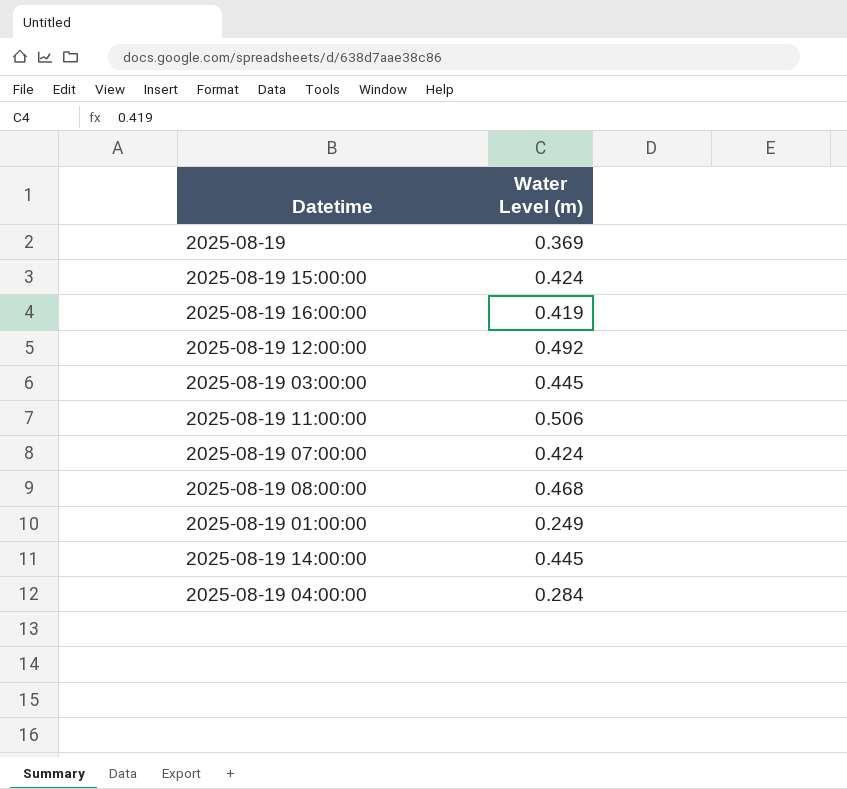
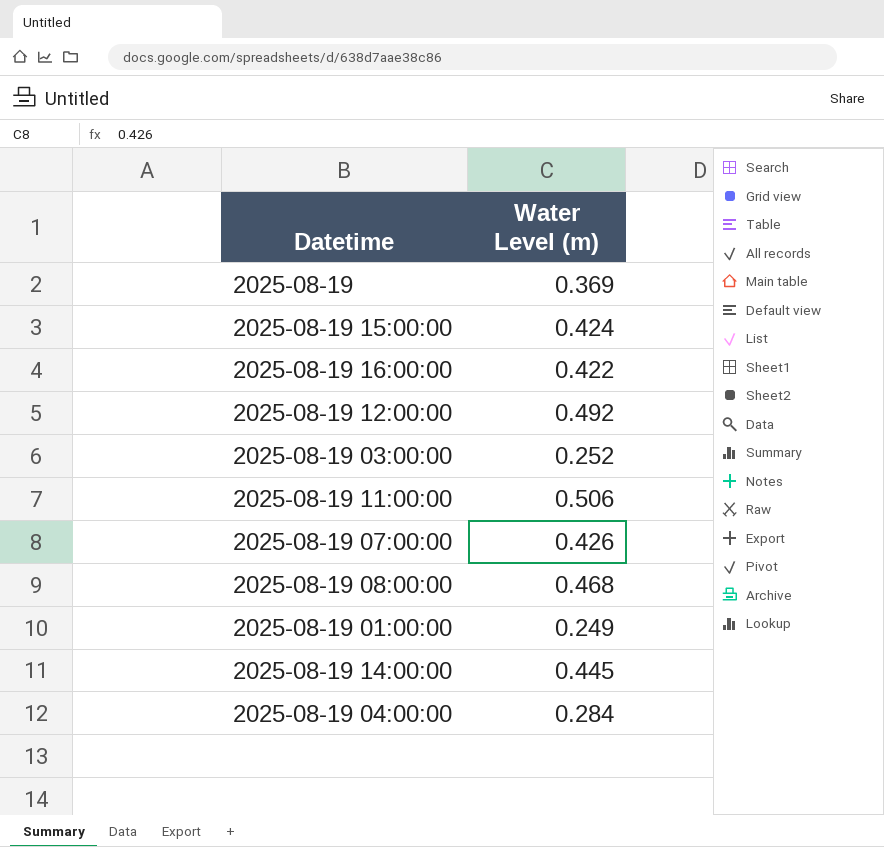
2025-08-19 16:00:00 | Water Level (m): 0.419 -> 0.422
2025-08-19 03:00:00 | Water Level (m): 0.445 -> 0.252
2025-08-19 07:00:00 | Water Level (m): 0.424 -> 0.426

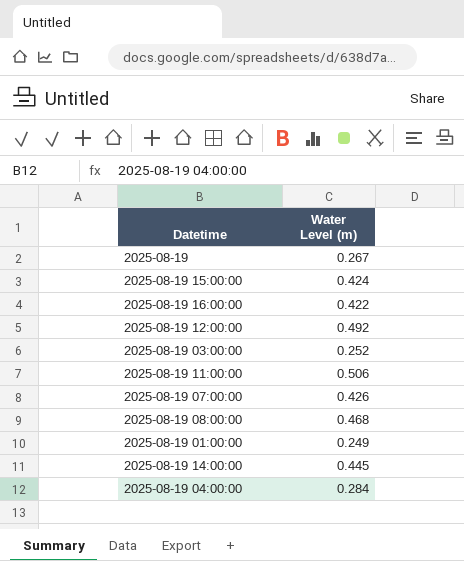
2025-08-19 | Water Level (m): 0.369 -> 0.267

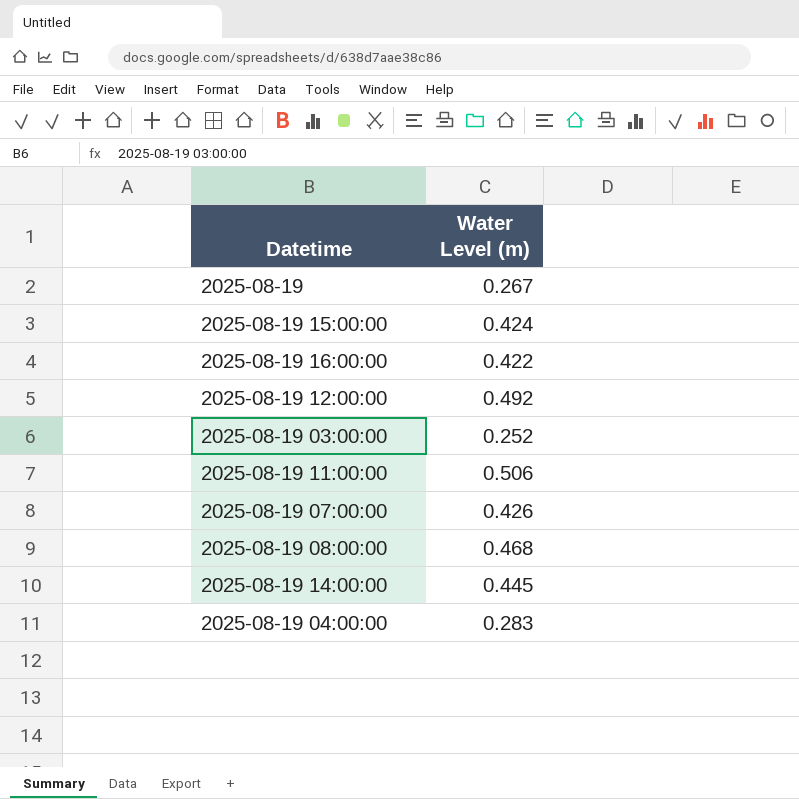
row 2025-08-19 01:00:00: 0.249 -> none
2025-08-19 04:00:00 | Water Level (m): 0.284 -> 0.283

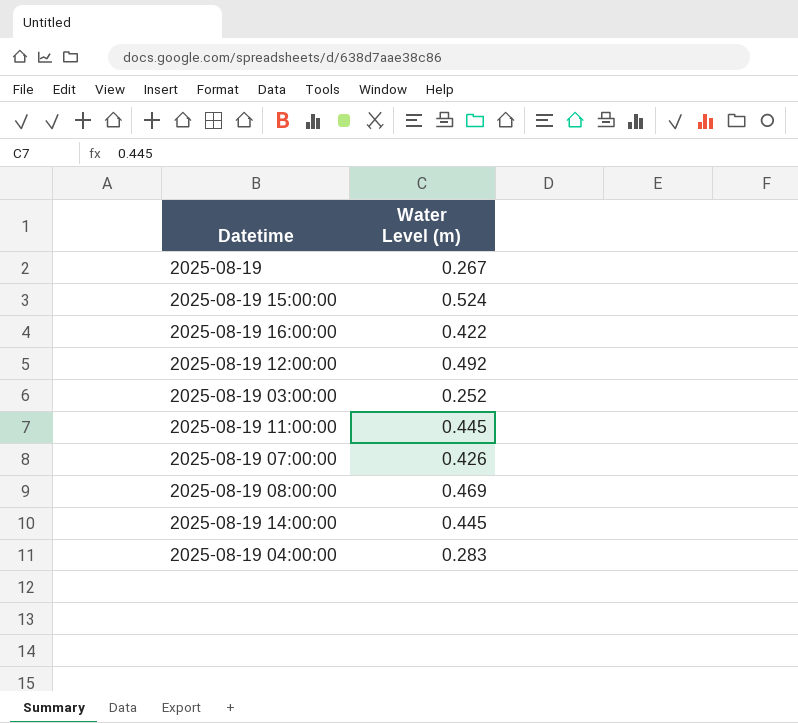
2025-08-19 15:00:00 | Water Level (m): 0.424 -> 0.524
2025-08-19 11:00:00 | Water Level (m): 0.506 -> 0.445
2025-08-19 08:00:00 | Water Level (m): 0.468 -> 0.469

